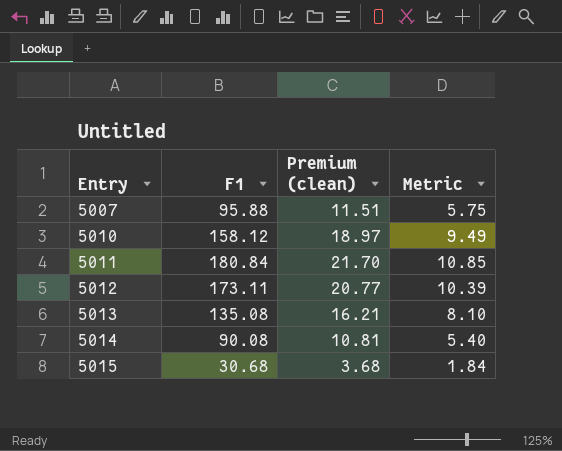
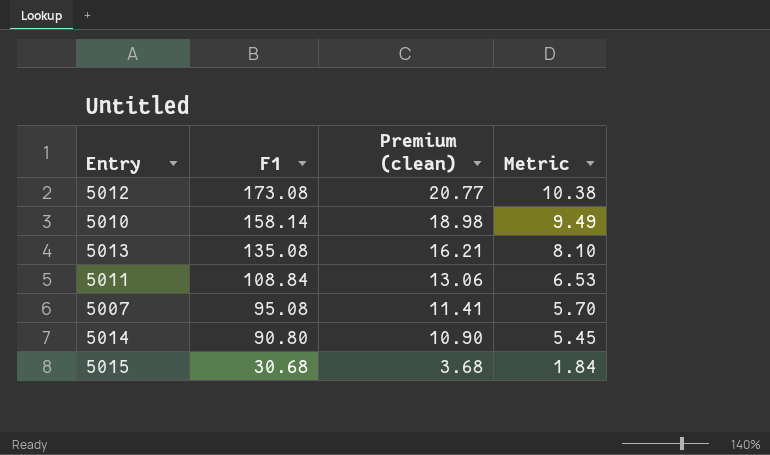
row order: Entry ascending -> F1 descending
5012 | F1: 173.11 -> 173.08
5012 | Metric: 10.39 -> 10.38
5010 | F1: 158.12 -> 158.14
5010 | Premium (clean): 18.97 -> 18.98
5011 | F1: 180.84 -> 108.84
5011 | Premium (clean): 21.70 -> 13.06
5011 | Metric: 10.85 -> 6.53
5007 | F1: 95.88 -> 95.08
5007 | Premium (clean): 11.51 -> 11.41
5007 | Metric: 5.75 -> 5.70
5014 | F1: 90.08 -> 90.80
5014 | Premium (clean): 10.81 -> 10.90
5014 | Metric: 5.40 -> 5.45

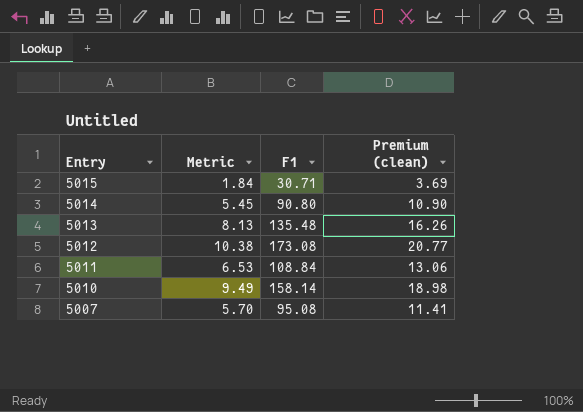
row order: F1 descending -> Entry descending
column Metric | position: 4 -> 2
5015 | F1: 30.68 -> 30.71
5015 | Premium (clean): 3.68 -> 3.69
5013 | Metric: 8.10 -> 8.13
5013 | F1: 135.08 -> 135.48
5013 | Premium (clean): 16.21 -> 16.26

